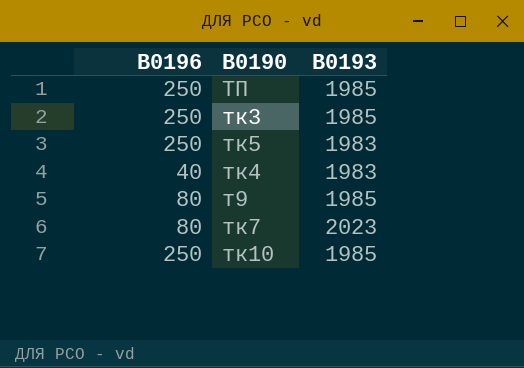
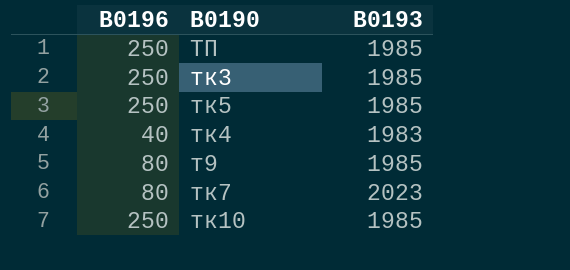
тк5 | B0193: 1983 -> 1985

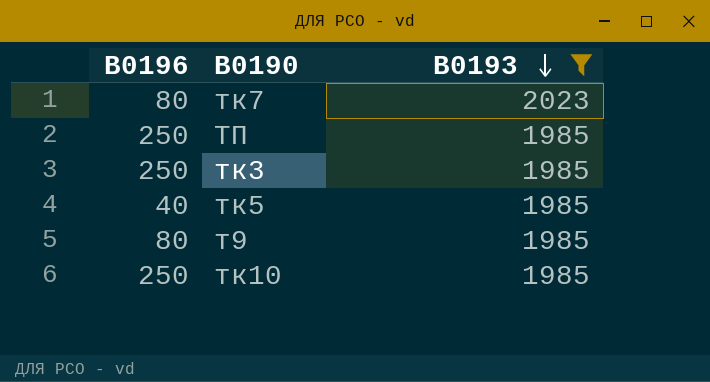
filter: none -> B0193 != 1983
row order: none -> B0193 descending
тк5 | B0196: 250 -> 40

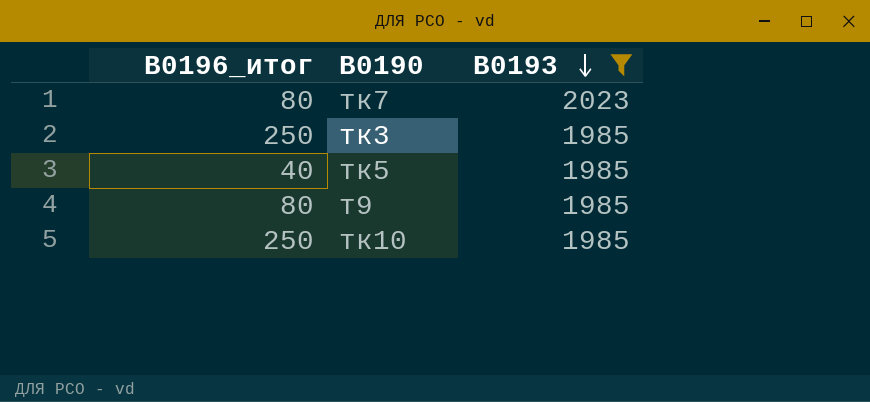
column name: B0196 -> B0196_итог
row ТП: 250 | 1985 -> none

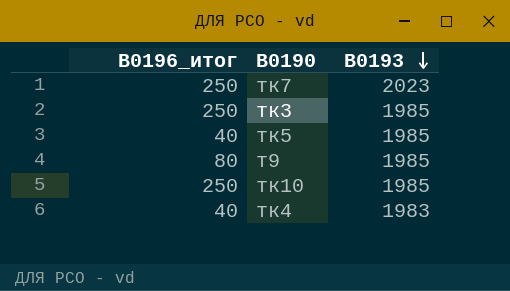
filter: B0193 != 1983 -> none
тк7 | B0196_итог: 80 -> 250

